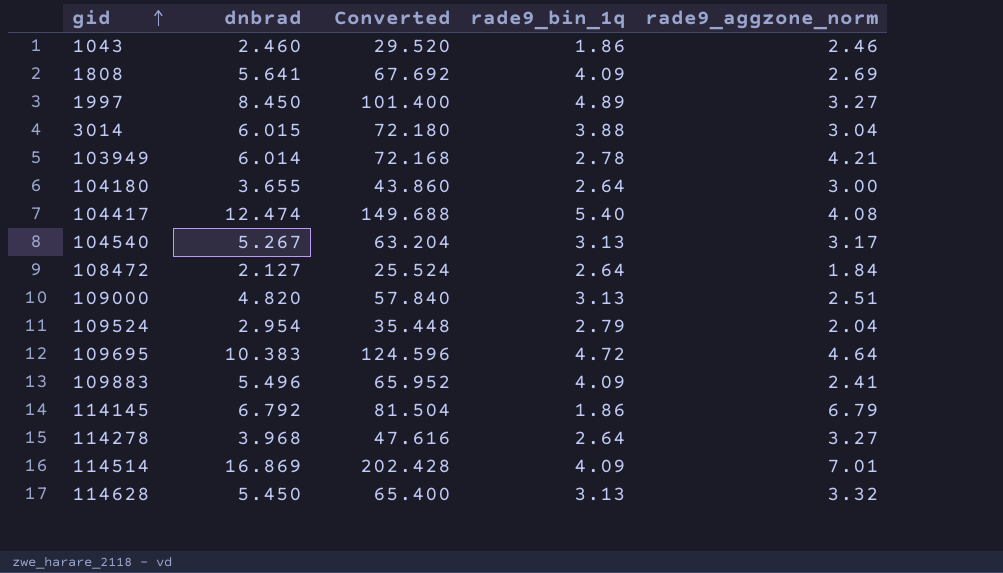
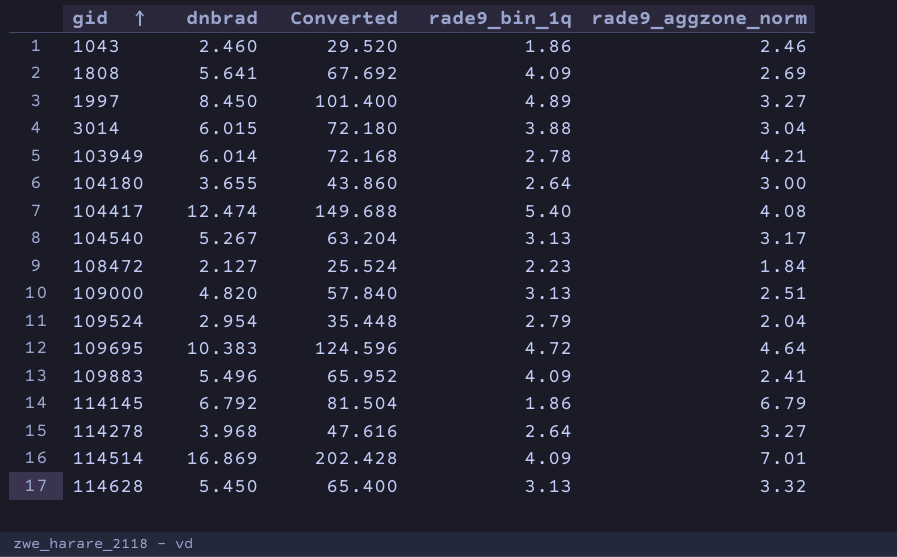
108472 | rade9_bin_1q: 2.64 -> 2.23

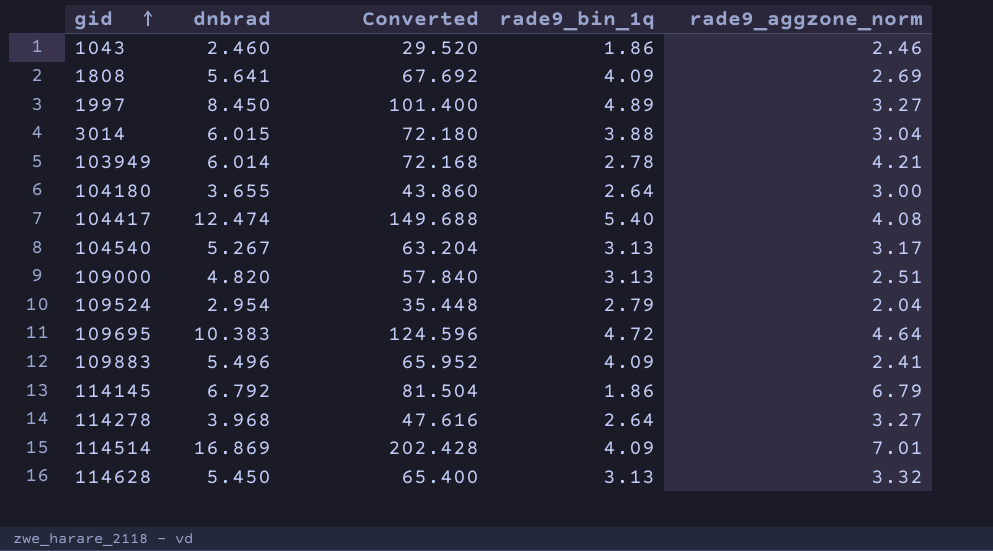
row 108472: 2.127 | 25.524 | 2.23 | 1.84 -> none

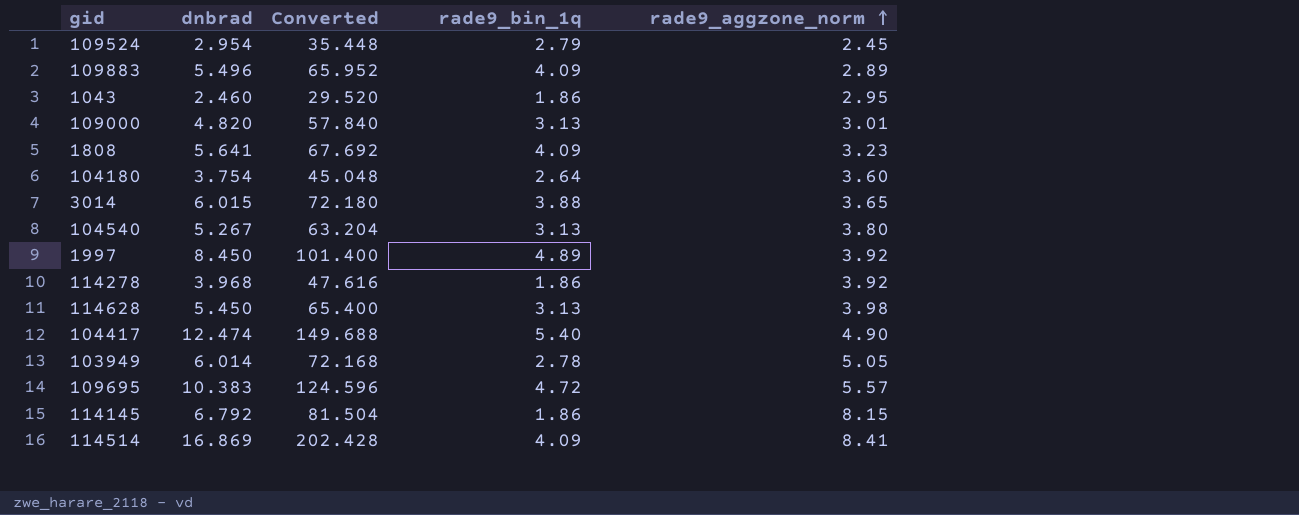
row order: gid ascending -> rade9_aggzone_norm ascending
109524 | rade9_aggzone_norm: 2.04 -> 2.45
109883 | rade9_aggzone_norm: 2.41 -> 2.89
1043 | rade9_aggzone_norm: 2.46 -> 2.95
109000 | rade9_aggzone_norm: 2.51 -> 3.01
1808 | rade9_aggzone_norm: 2.69 -> 3.23
104180 | dnbrad: 3.655 -> 3.754
104180 | Converted: 43.860 -> 45.048
104180 | rade9_aggzone_norm: 3.00 -> 3.60
3014 | rade9_aggzone_norm: 3.04 -> 3.65
104540 | rade9_aggzone_norm: 3.17 -> 3.80
1997 | rade9_aggzone_norm: 3.27 -> 3.92
114278 | rade9_bin_1q: 2.64 -> 1.86
114278 | rade9_aggzone_norm: 3.27 -> 3.92
114628 | rade9_aggzone_norm: 3.32 -> 3.98
104417 | rade9_aggzone_norm: 4.08 -> 4.90
103949 | rade9_aggzone_norm: 4.21 -> 5.05
109695 | rade9_aggzone_norm: 4.64 -> 5.57
114145 | rade9_aggzone_norm: 6.79 -> 8.15
114514 | rade9_aggzone_norm: 7.01 -> 8.41

